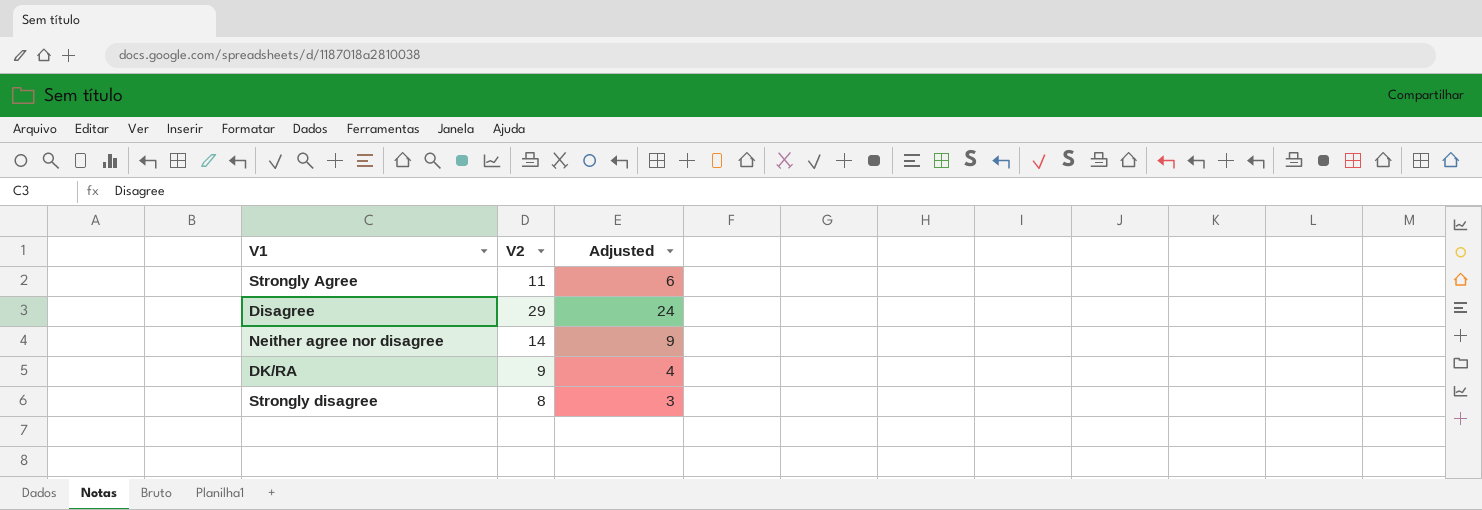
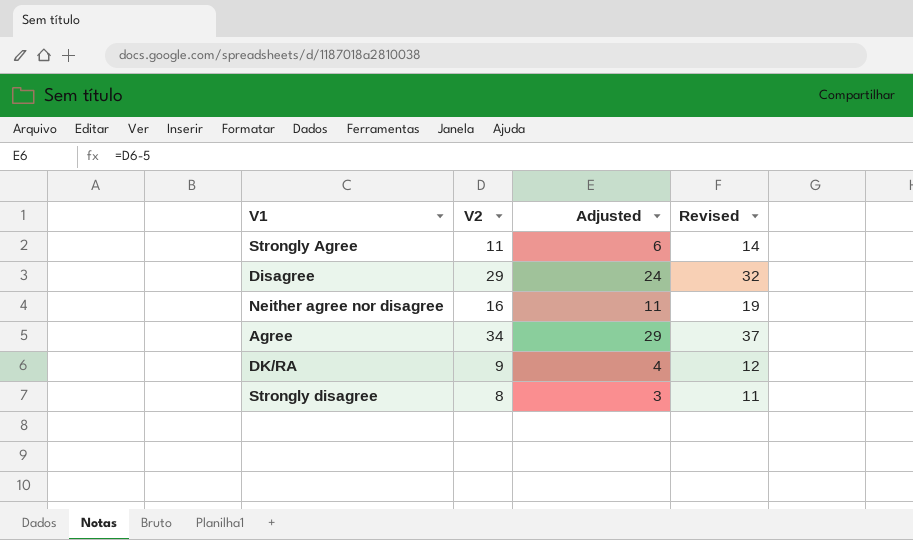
column Revised | formula: none -> [V2] + 3
Neither agree nor disagree | V2: 14 -> 16
Neither agree nor disagree | Adjusted: 9 -> 11
row Agree: none -> 34 | 29 | 37

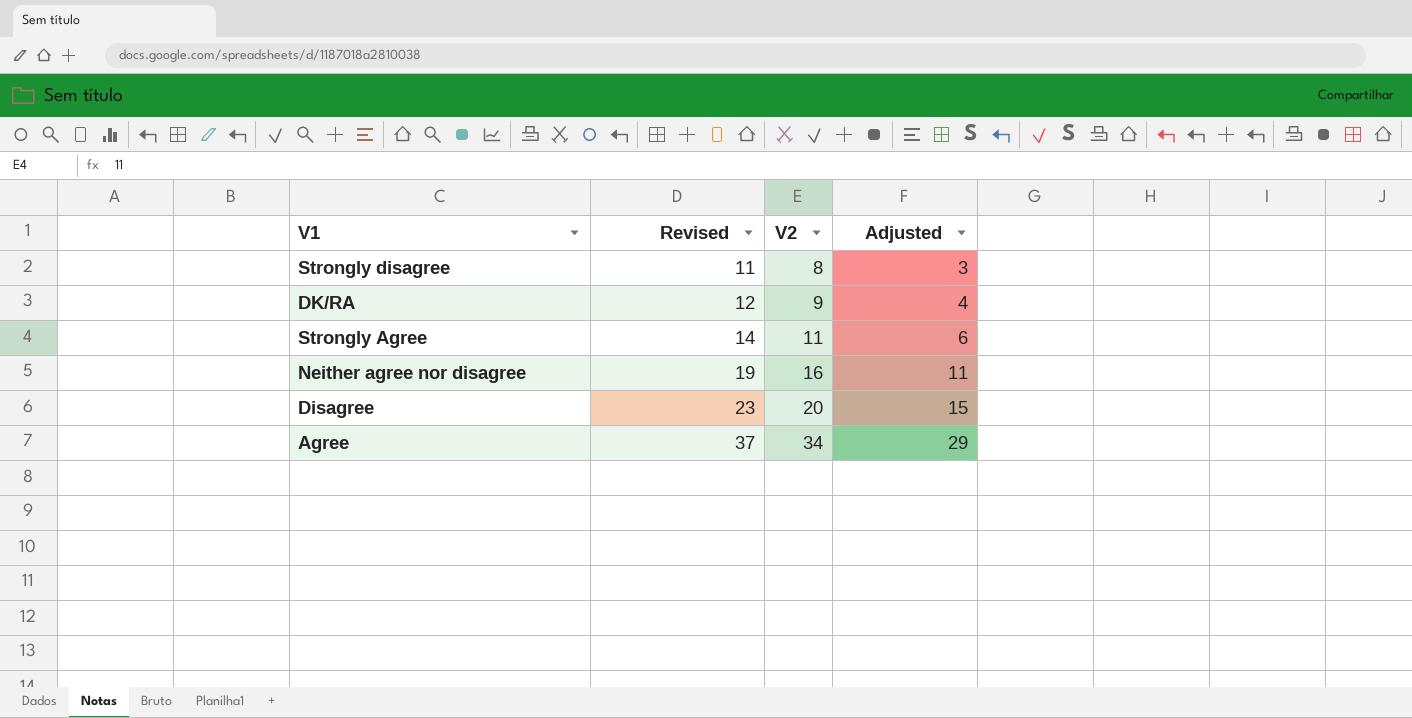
row order: none -> Revised ascending
column Revised | position: 4 -> 2
Disagree | Revised: 32 -> 23
Disagree | V2: 29 -> 20
Disagree | Adjusted: 24 -> 15

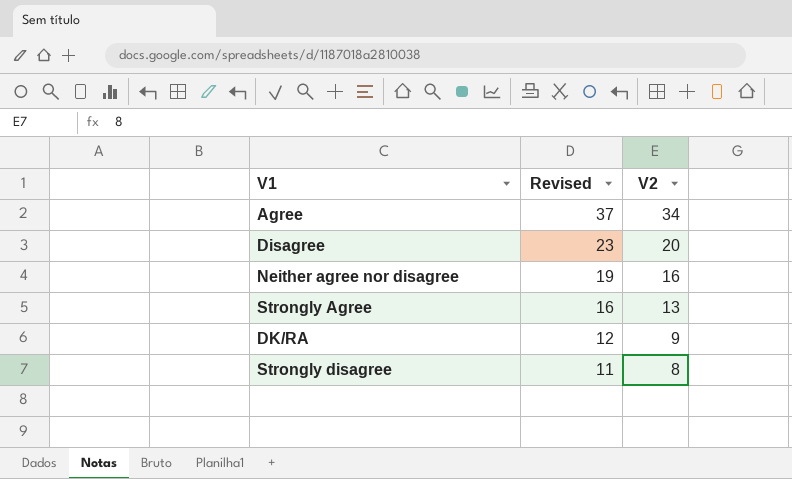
row order: Revised ascending -> Revised descending
column Adjusted | formula: [V2] - 5 -> none
Strongly Agree | Revised: 14 -> 16
Strongly Agree | V2: 11 -> 13

